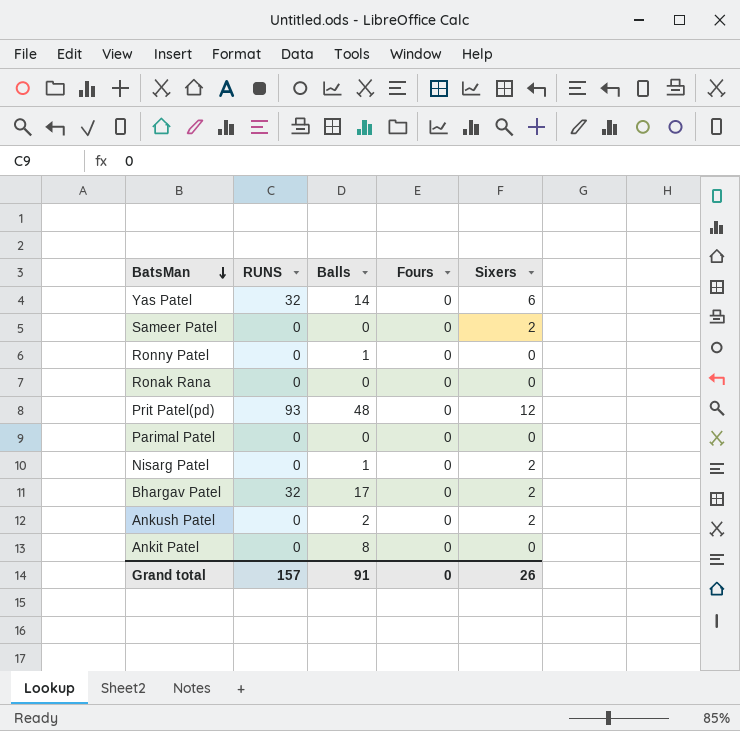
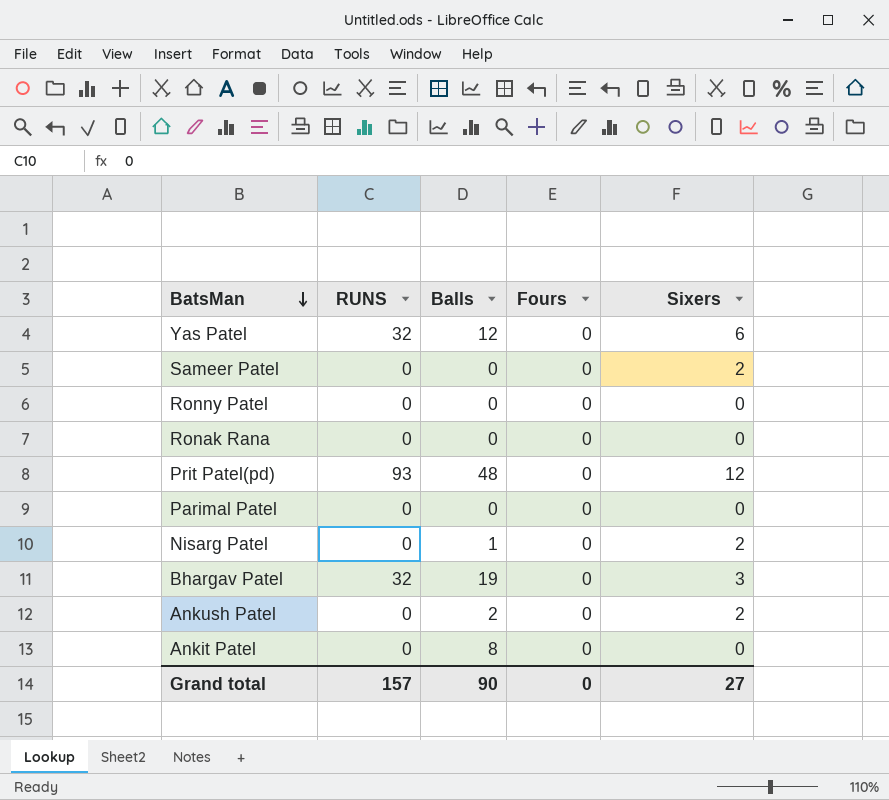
Yas Patel | Balls: 14 -> 12
Ronny Patel | Balls: 1 -> 0
Bhargav Patel | Balls: 17 -> 19
Bhargav Patel | Sixers: 2 -> 3
Grand total | Balls: 91 -> 90
Grand total | Sixers: 26 -> 27

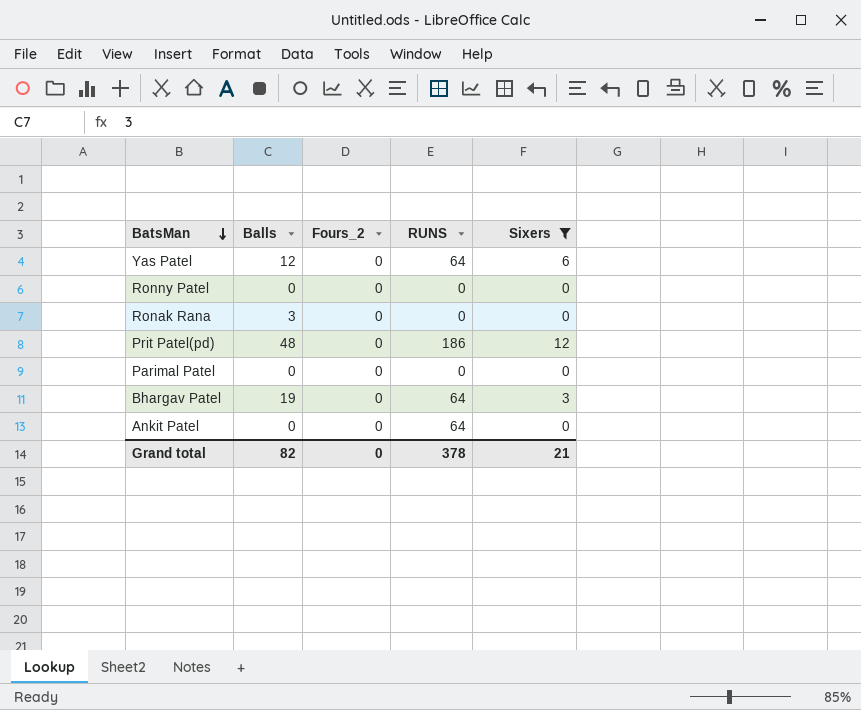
filter: none -> Sixers != 2
column name: Fours -> Fours_2
column RUNS | position: 2 -> 4
Yas Patel | RUNS: 32 -> 64
Ronak Rana | Balls: 0 -> 3
Prit Patel(pd) | RUNS: 93 -> 186
Bhargav Patel | RUNS: 32 -> 64
Ankit Patel | Balls: 8 -> 0
Ankit Patel | RUNS: 0 -> 64
Grand total | Balls: 90 -> 82
Grand total | RUNS: 157 -> 378
Grand total | Sixers: 27 -> 21

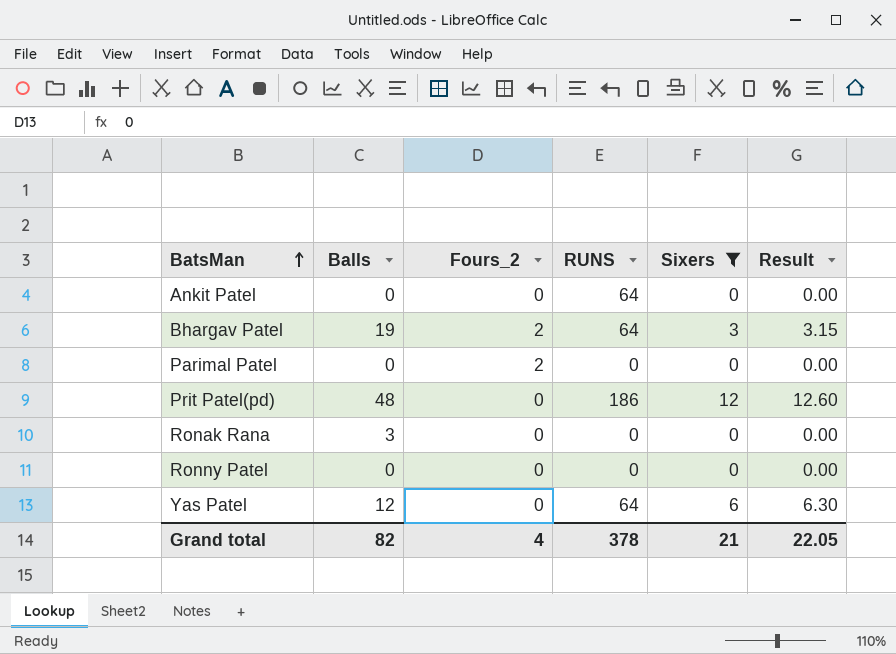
row order: BatsMan descending -> BatsMan ascending
column Result | formula: none -> [Sixers] * 1.05
Bhargav Patel | Fours_2: 0 -> 2
Parimal Patel | Fours_2: 0 -> 2
Grand total | Fours_2: 0 -> 4

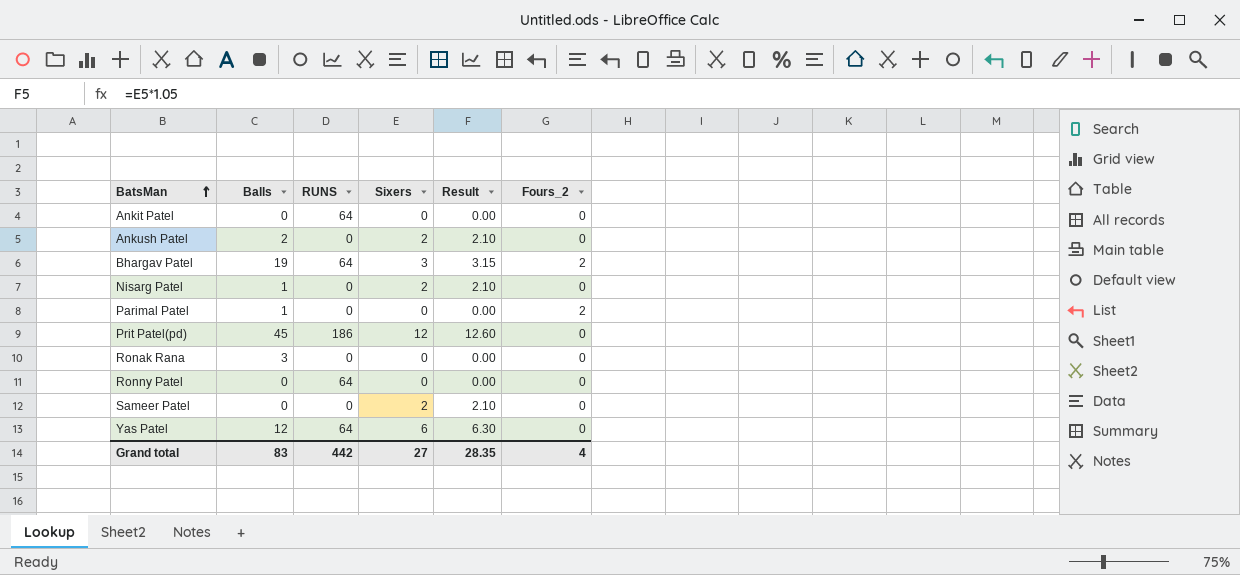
filter: Sixers != 2 -> none
column Fours_2 | position: 3 -> 6
Parimal Patel | Balls: 0 -> 1
Prit Patel(pd) | Balls: 48 -> 45
Ronny Patel | RUNS: 0 -> 64
Grand total | Balls: 82 -> 83
Grand total | RUNS: 378 -> 442
Grand total | Sixers: 21 -> 27
Grand total | Result: 22.05 -> 28.35

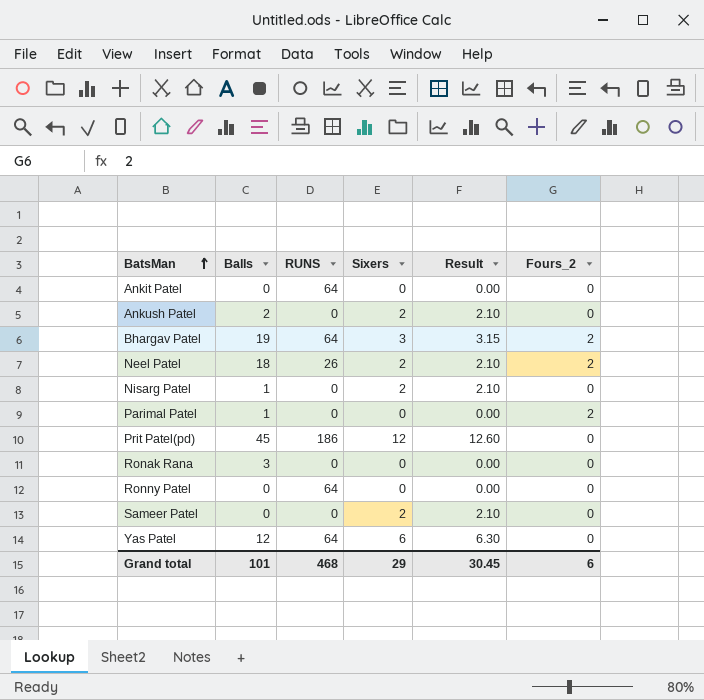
row Neel Patel: none -> 18 | 26 | 2 | 2.10 | 2
Grand total | Balls: 83 -> 101
Grand total | RUNS: 442 -> 468
Grand total | Sixers: 27 -> 29
Grand total | Result: 28.35 -> 30.45
Grand total | Fours_2: 4 -> 6

